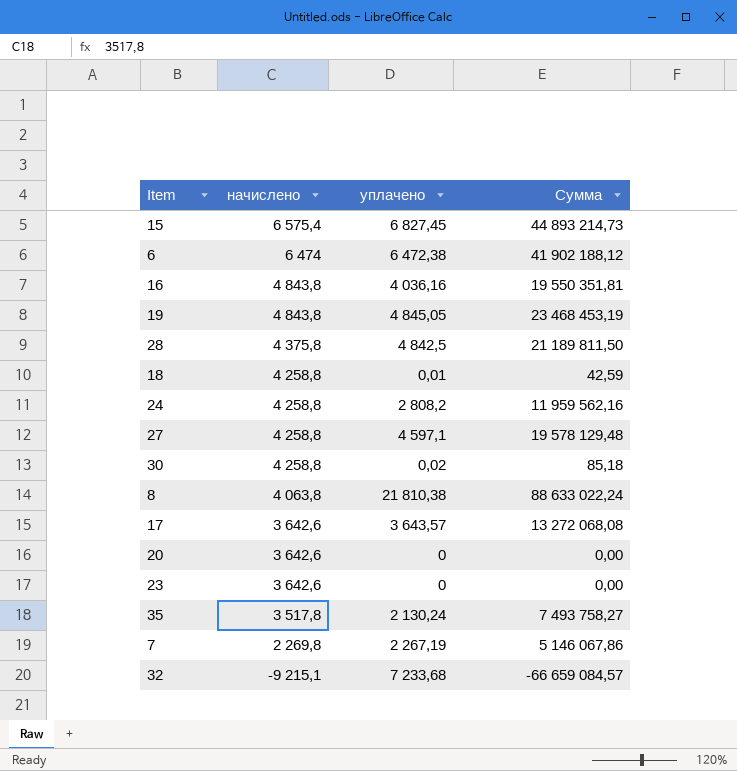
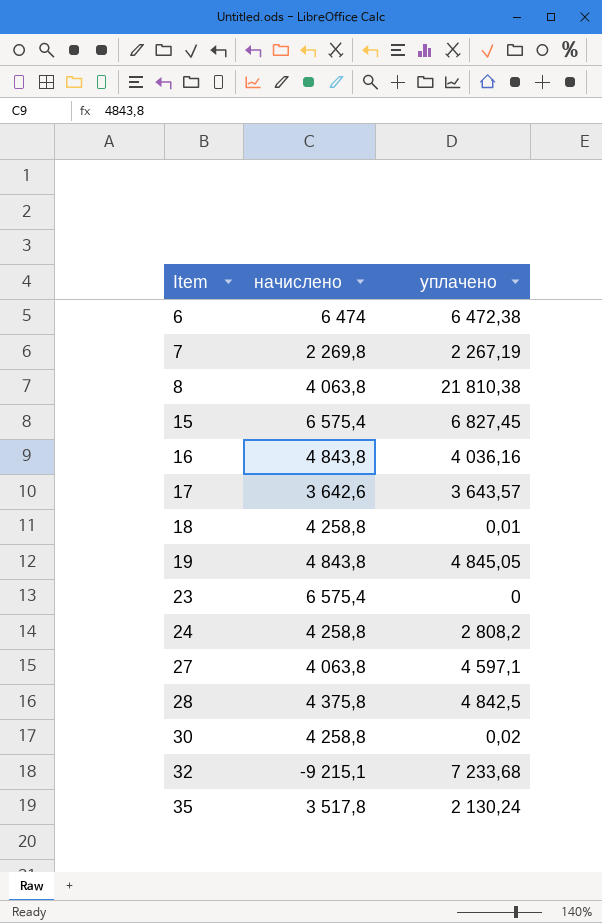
row order: начислено descending -> Item ascending
column Сумма | formula: [начислено] * [уплачено] -> none
row 20: 3 642,6 | 0 | 0,00 -> none
23 | начислено: 3 642,6 -> 6 575,4
27 | начислено: 4 258,8 -> 4 063,8

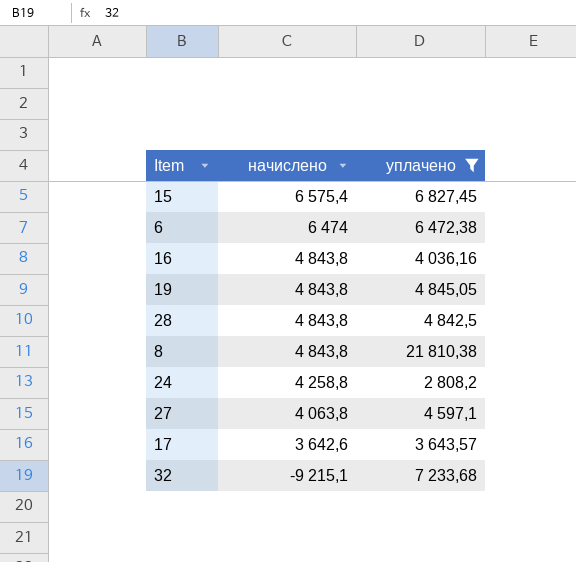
filter: none -> уплачено >= 2 808,2
row order: Item ascending -> начислено descending
28 | начислено: 4 375,8 -> 4 843,8
8 | начислено: 4 063,8 -> 4 843,8

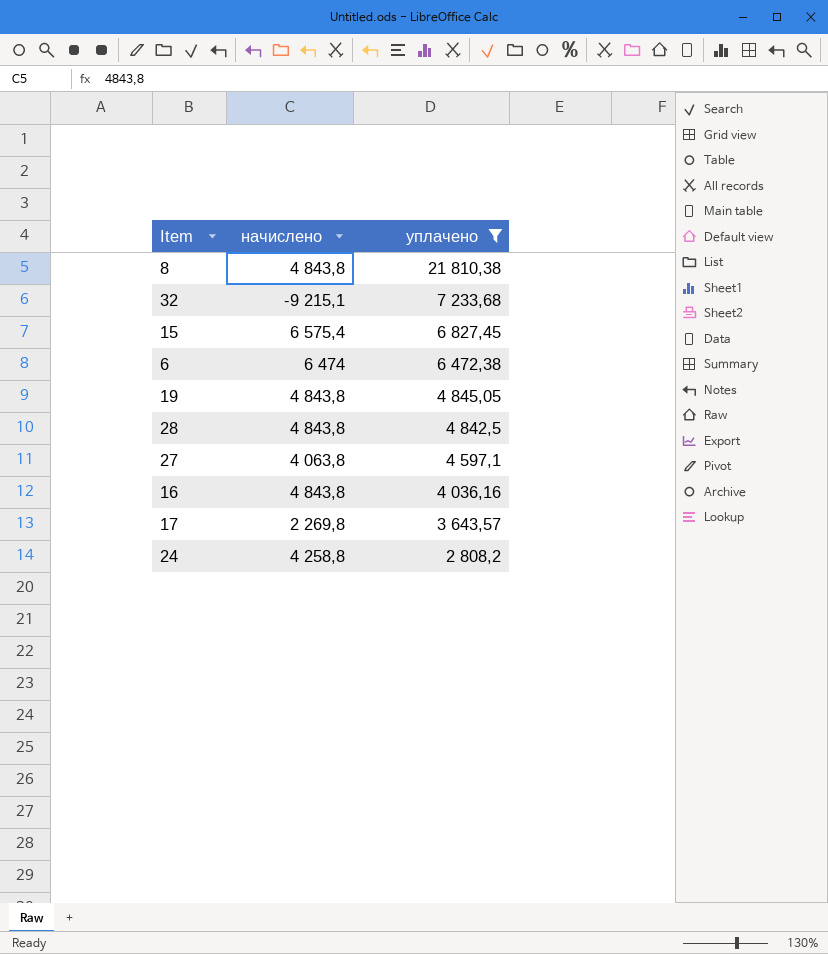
row order: начислено descending -> уплачено descending
17 | начислено: 3 642,6 -> 2 269,8

